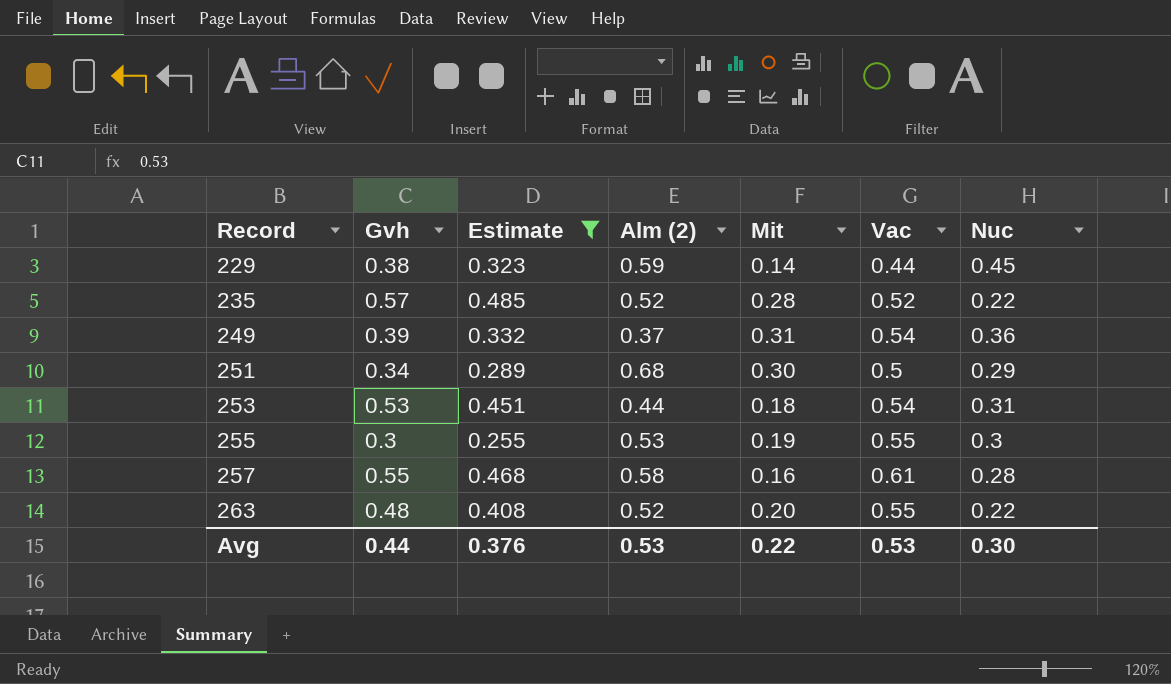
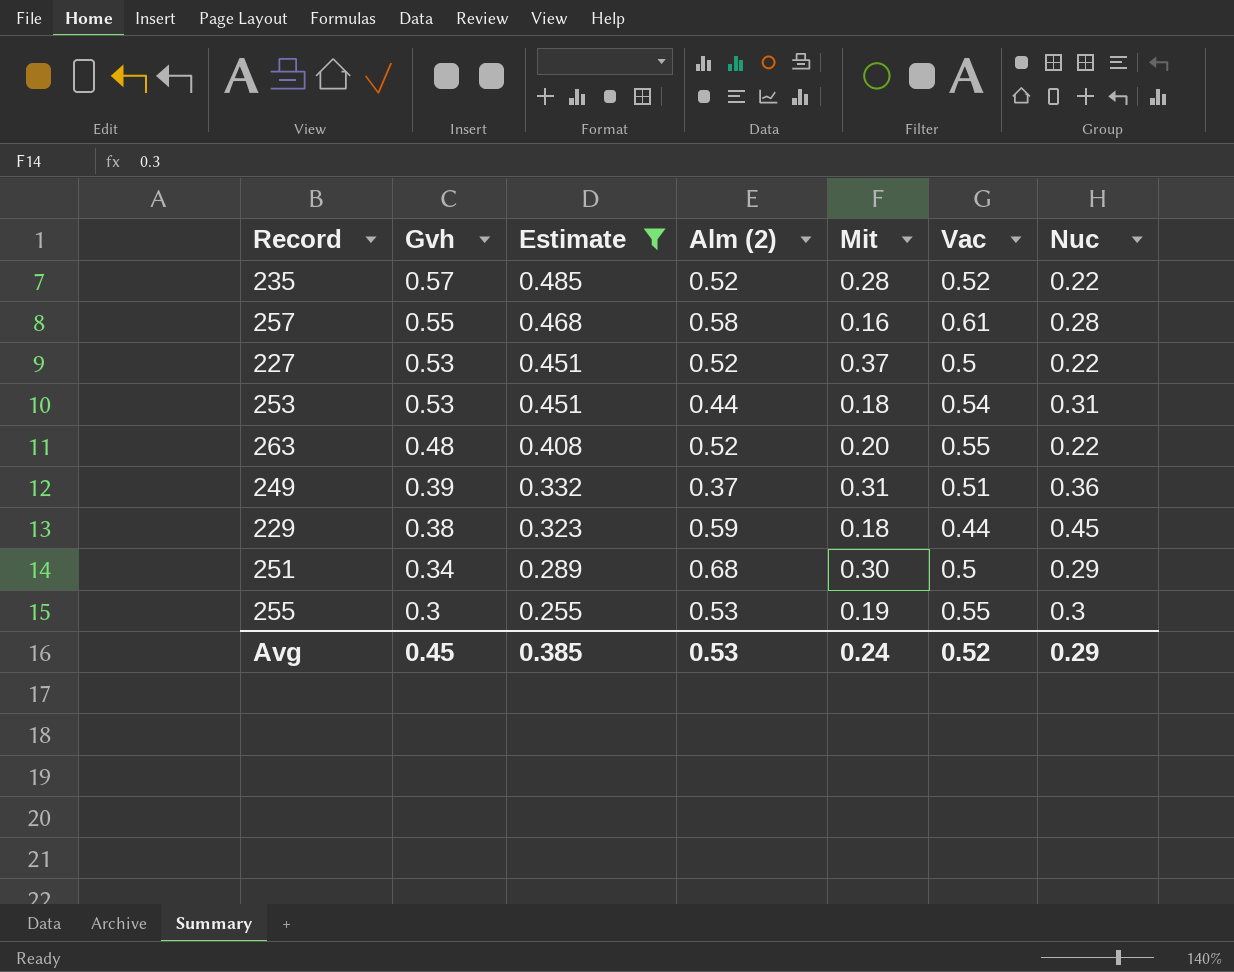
row order: Record ascending -> Gvh descending
row 227: none -> 0.53 | 0.451 | 0.52 | 0.37 | 0.5 | 0.22
249 | Vac: 0.54 -> 0.51
229 | Mit: 0.14 -> 0.18
Avg | Gvh: 0.44 -> 0.45
Avg | Estimate: 0.376 -> 0.385
Avg | Mit: 0.22 -> 0.24
Avg | Vac: 0.53 -> 0.52
Avg | Nuc: 0.30 -> 0.29

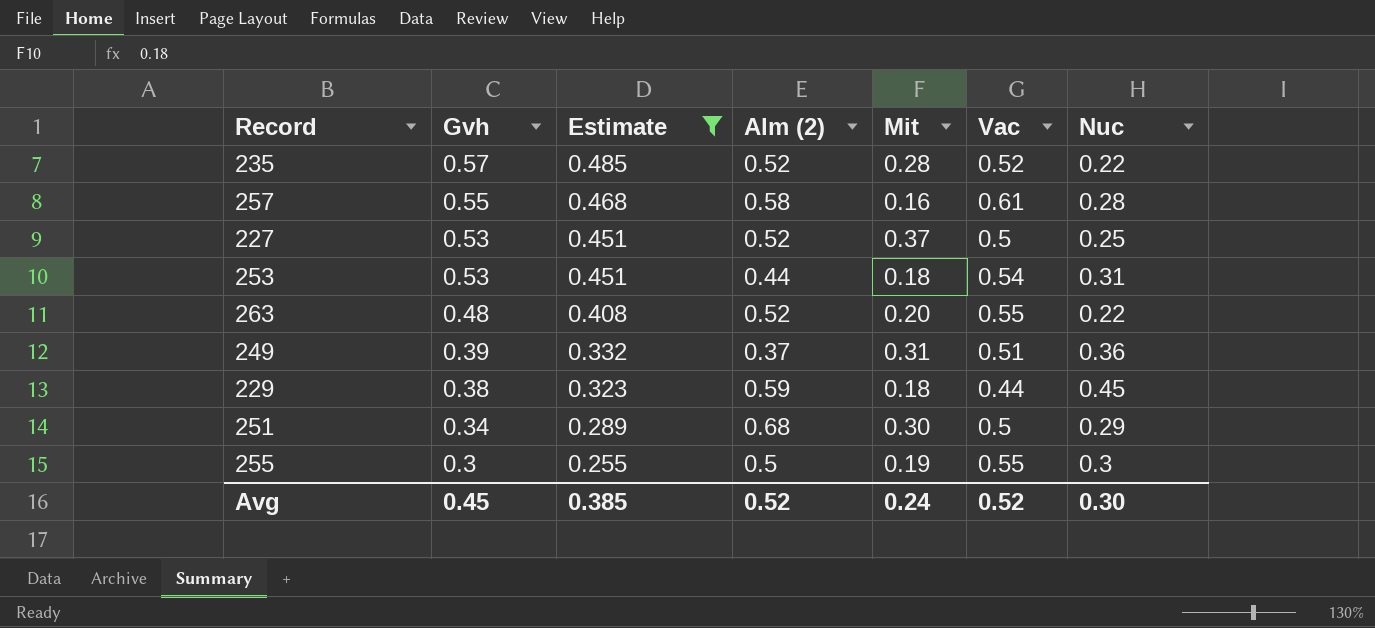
227 | Nuc: 0.22 -> 0.25
255 | Alm (2): 0.53 -> 0.5
Avg | Alm (2): 0.53 -> 0.52
Avg | Nuc: 0.29 -> 0.30

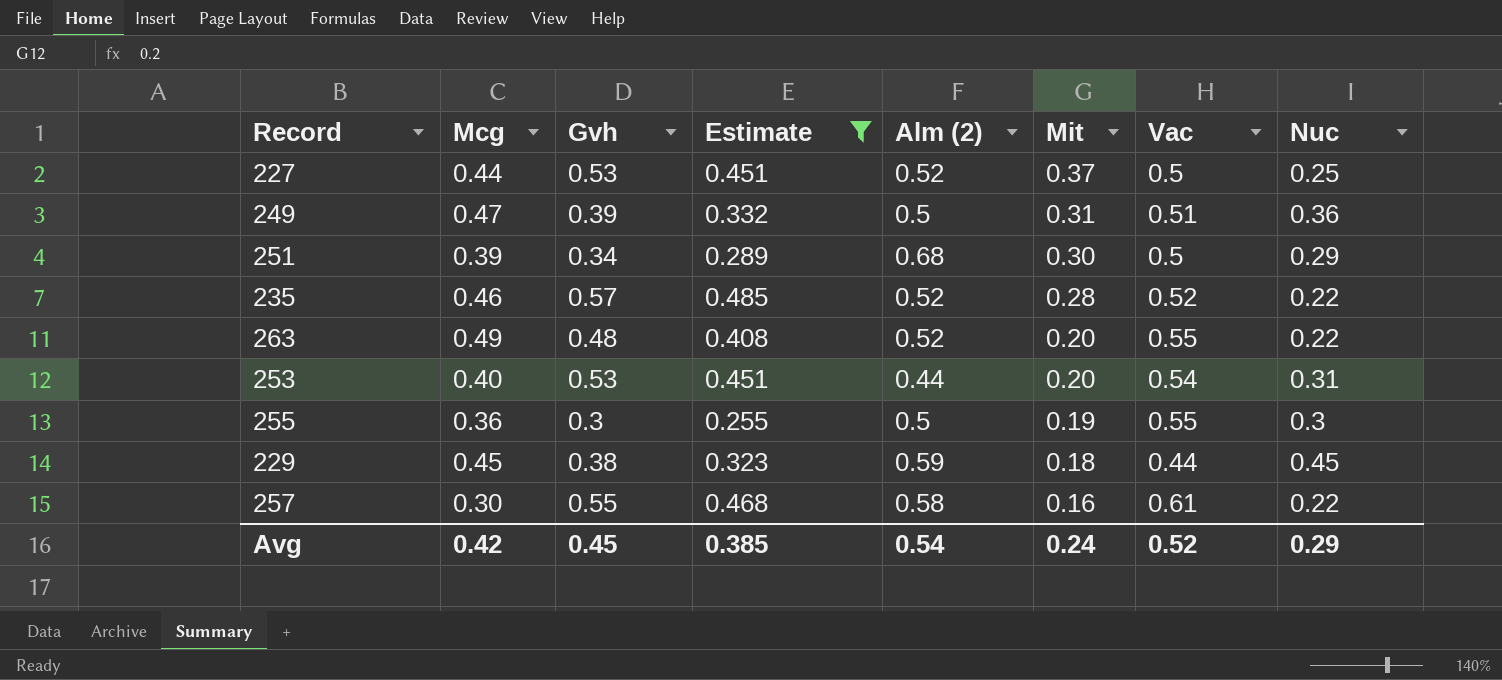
row order: Gvh descending -> Mit descending
column Mcg | position: none -> 2
249 | Alm (2): 0.37 -> 0.5
253 | Mit: 0.18 -> 0.20
257 | Nuc: 0.28 -> 0.22
Avg | Alm (2): 0.52 -> 0.54
Avg | Nuc: 0.30 -> 0.29

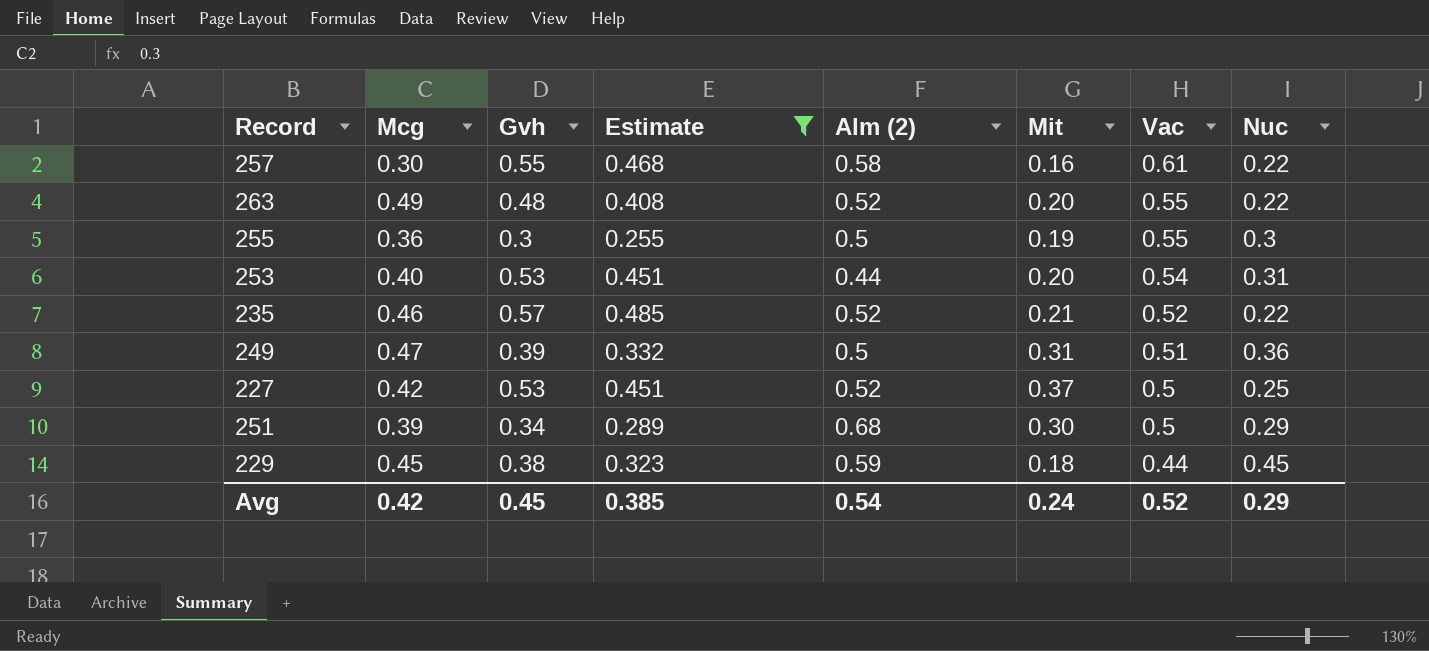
row order: Mit descending -> Vac descending
235 | Mit: 0.28 -> 0.21
227 | Mcg: 0.44 -> 0.42

